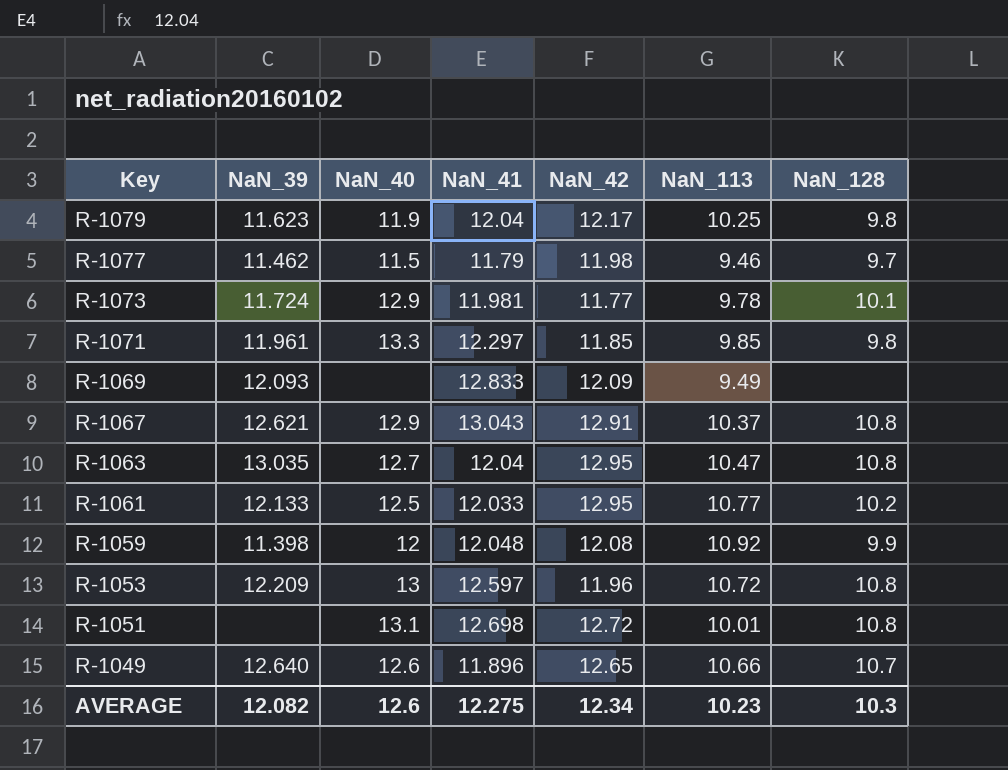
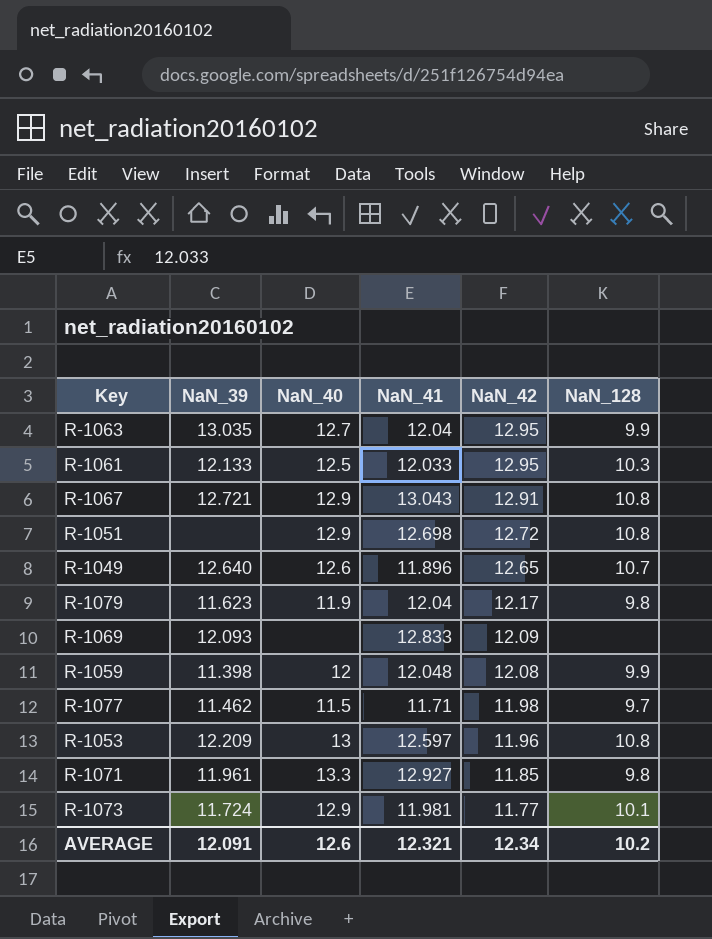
row order: Key descending -> NaN_42 descending
column NaN_113 | position: 6 -> none
R-1063 | NaN_128: 10.8 -> 9.9
R-1061 | NaN_128: 10.2 -> 10.3
R-1067 | NaN_39: 12.621 -> 12.721
R-1051 | NaN_40: 13.1 -> 12.9
R-1077 | NaN_41: 11.79 -> 11.71
R-1071 | NaN_41: 12.297 -> 12.927
AVERAGE | NaN_39: 12.082 -> 12.091
AVERAGE | NaN_41: 12.275 -> 12.321
AVERAGE | NaN_128: 10.3 -> 10.2

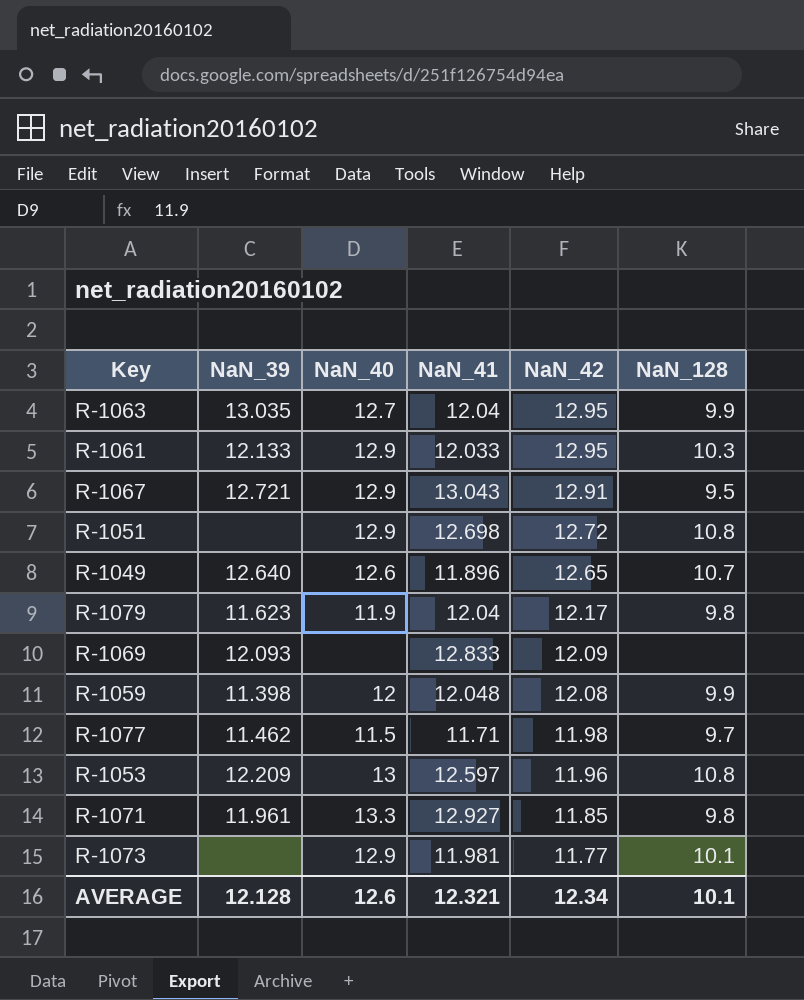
R-1061 | NaN_40: 12.5 -> 12.9
R-1067 | NaN_128: 10.8 -> 9.5
R-1073 | NaN_39: 11.724 -> none
AVERAGE | NaN_39: 12.091 -> 12.128
AVERAGE | NaN_128: 10.2 -> 10.1

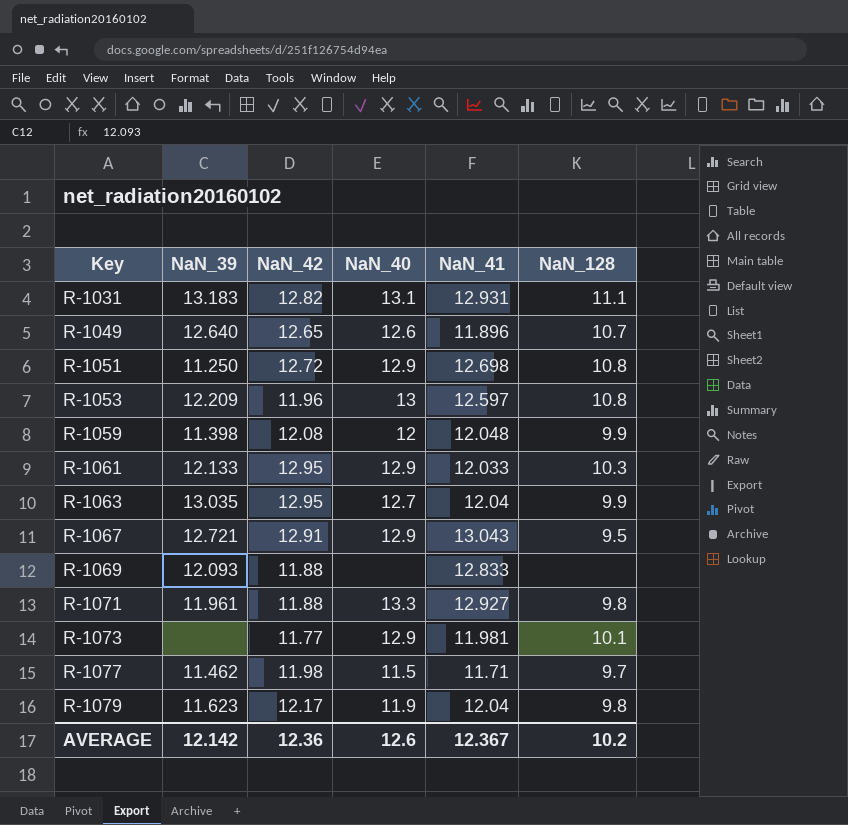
row order: NaN_42 descending -> Key ascending
column NaN_42 | position: 5 -> 3
row R-1031: none -> 13.183 | 12.82 | 13.1 | 12.931 | 11.1
R-1051 | NaN_39: none -> 11.250
R-1069 | NaN_42: 12.09 -> 11.88
R-1071 | NaN_42: 11.85 -> 11.88
AVERAGE | NaN_39: 12.128 -> 12.142
AVERAGE | NaN_42: 12.34 -> 12.36
AVERAGE | NaN_41: 12.321 -> 12.367
AVERAGE | NaN_128: 10.1 -> 10.2

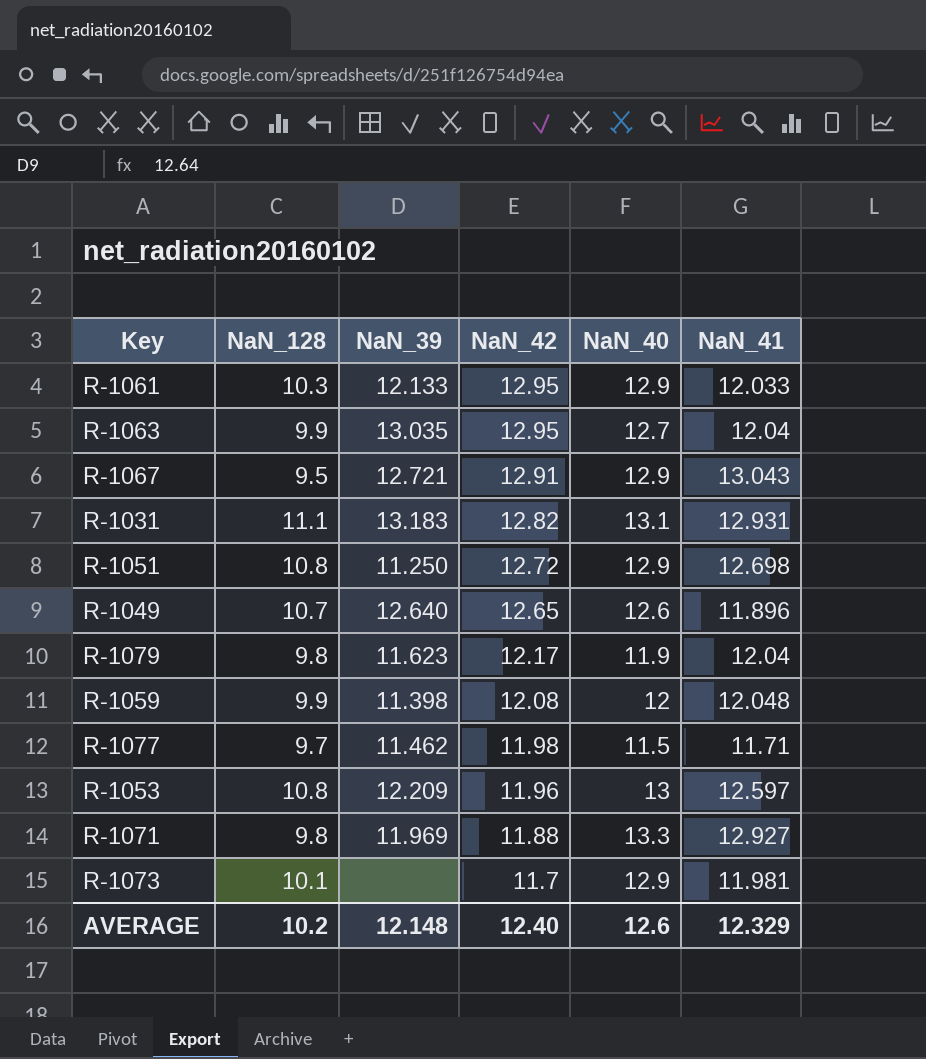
row order: Key ascending -> NaN_42 descending
column NaN_128 | position: 6 -> 2
row R-1069: 12.093 | 11.88 | none | 12.833 | none -> none
R-1071 | NaN_39: 11.961 -> 11.969
R-1073 | NaN_42: 11.77 -> 11.7
AVERAGE | NaN_39: 12.142 -> 12.148
AVERAGE | NaN_42: 12.36 -> 12.40
AVERAGE | NaN_41: 12.367 -> 12.329

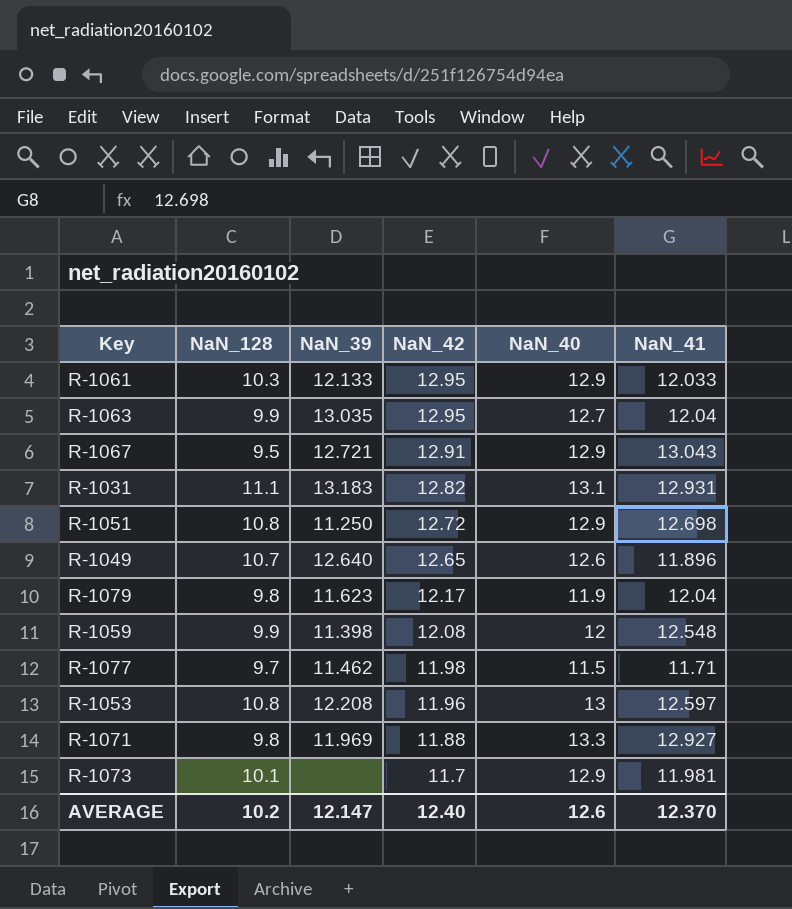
R-1059 | NaN_41: 12.048 -> 12.548
R-1053 | NaN_39: 12.209 -> 12.208
AVERAGE | NaN_39: 12.148 -> 12.147
AVERAGE | NaN_41: 12.329 -> 12.370

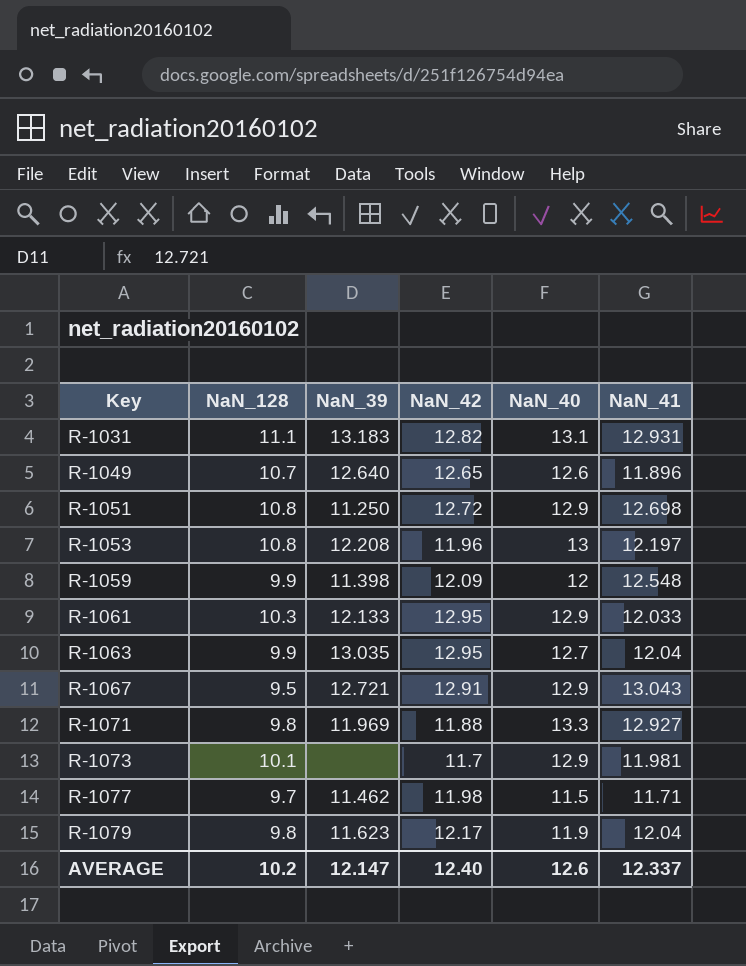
row order: NaN_42 descending -> Key ascending
R-1053 | NaN_41: 12.597 -> 12.197
R-1059 | NaN_42: 12.08 -> 12.09
AVERAGE | NaN_41: 12.370 -> 12.337

